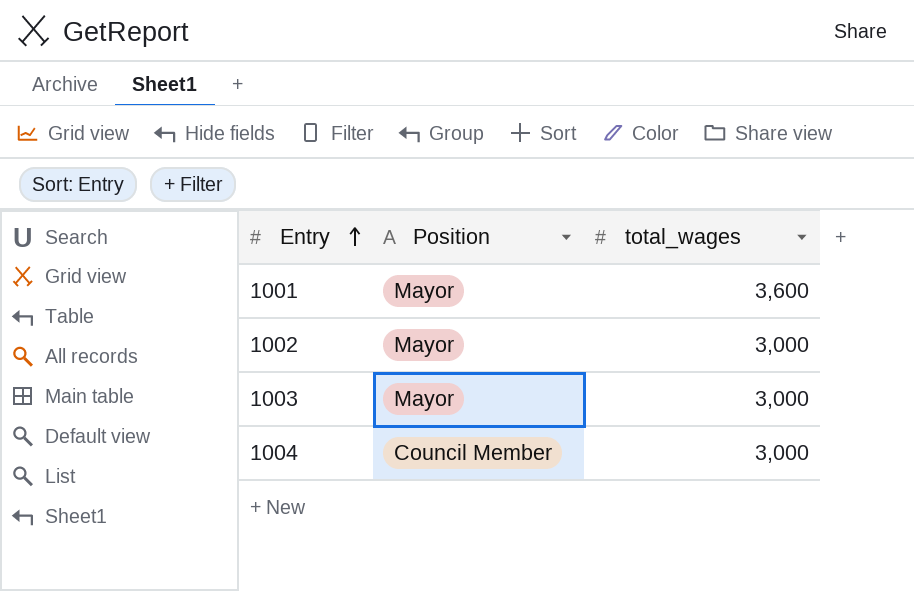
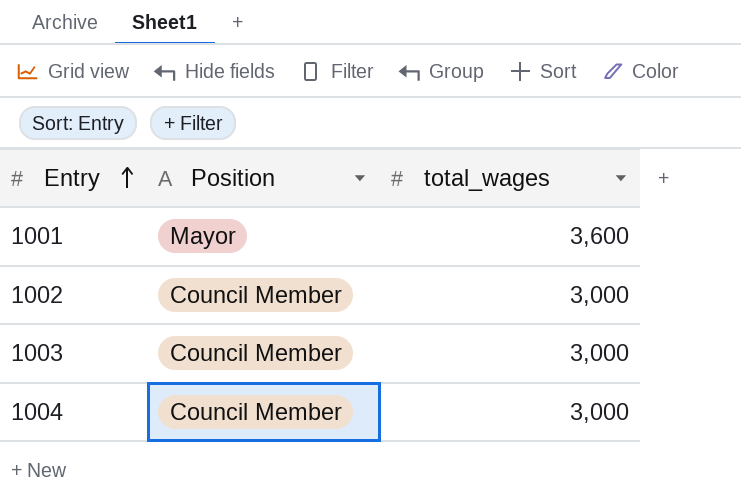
1002 | Position: Mayor -> Council Member
1003 | Position: Mayor -> Council Member

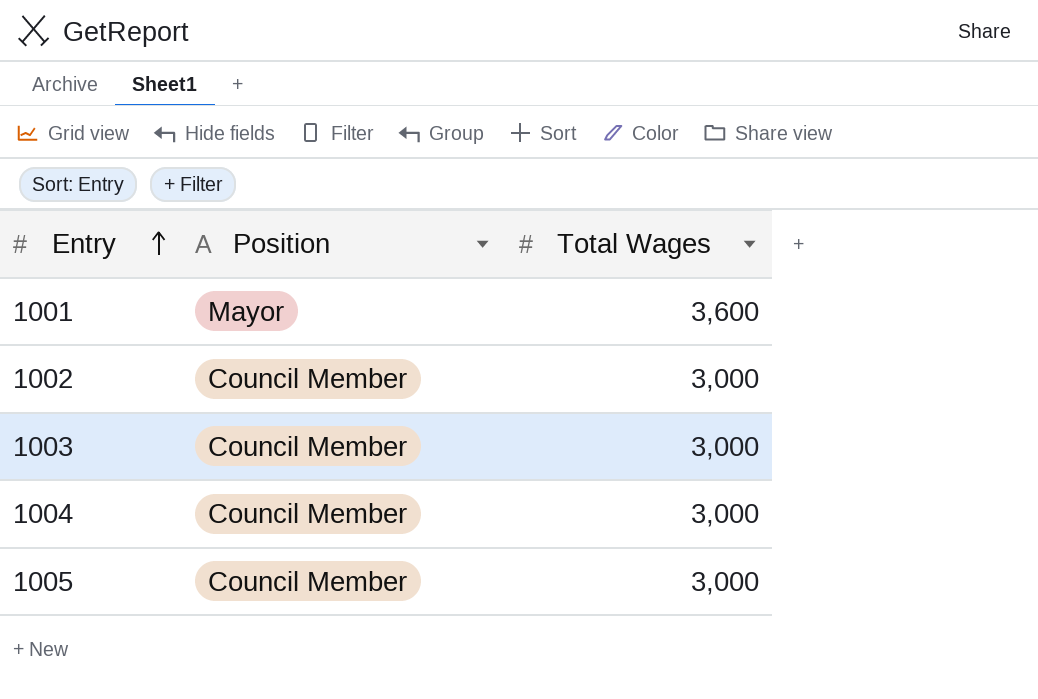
column name: total_wages -> Total Wages
row 1005: none -> Council Member | 3,000

